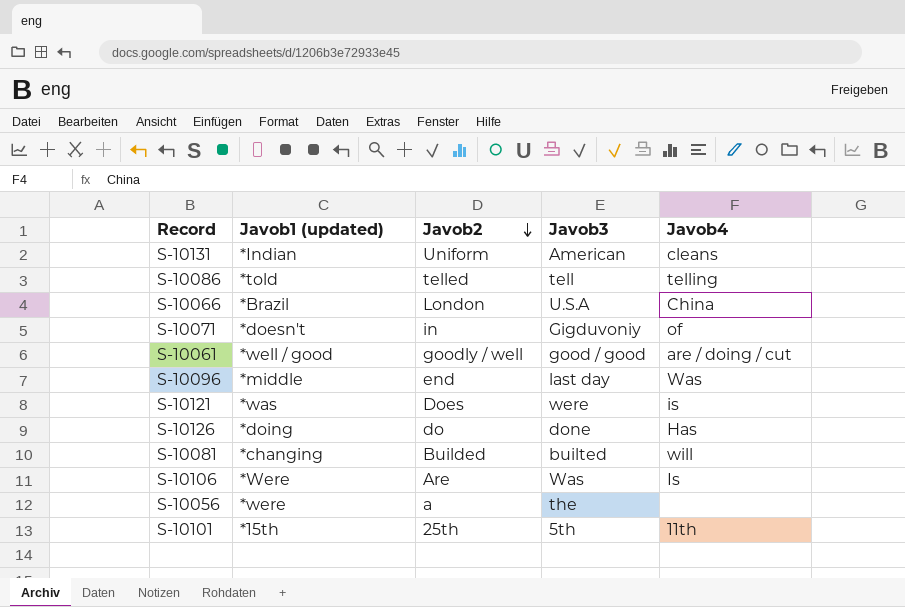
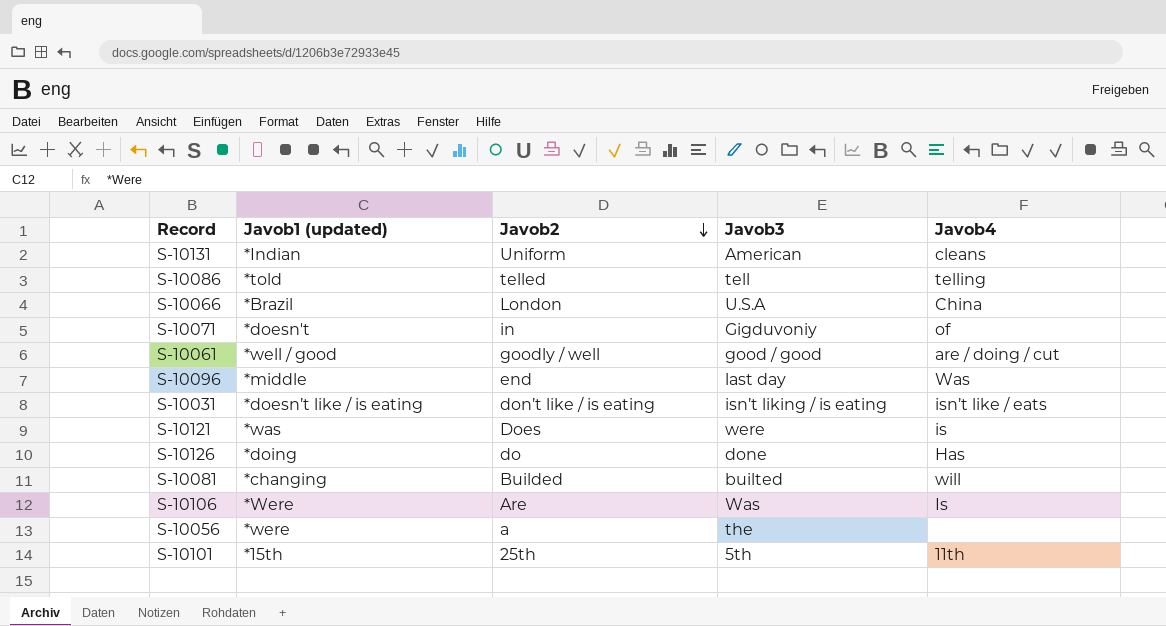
row S-10031: none -> *doesn’t like / is eating | don’t like / is eating | isn’t liking / is eating | isn’t like / eats

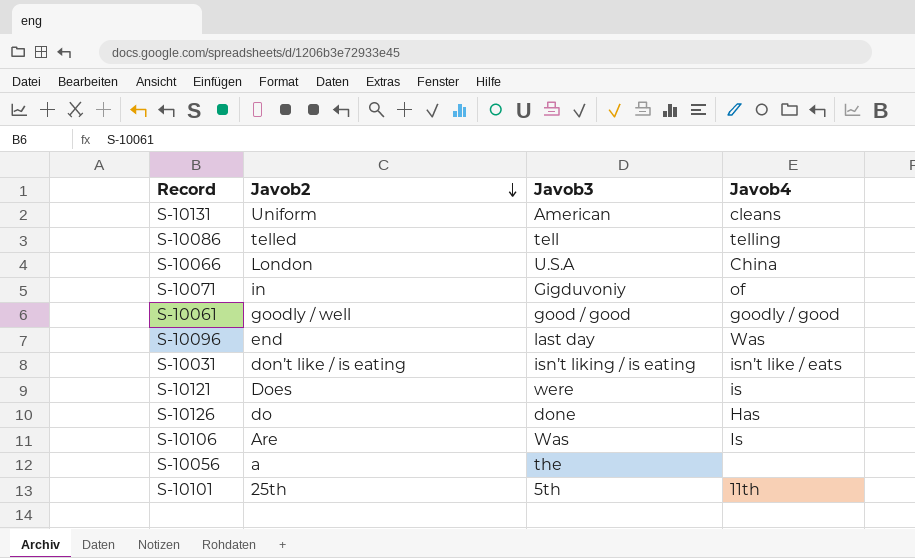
column Javob1 (updated) | position: 2 -> none
row S-10081: *changing | Builded | builted | will -> none
S-10061 | Javob4: are / doing / cut -> goodly / good

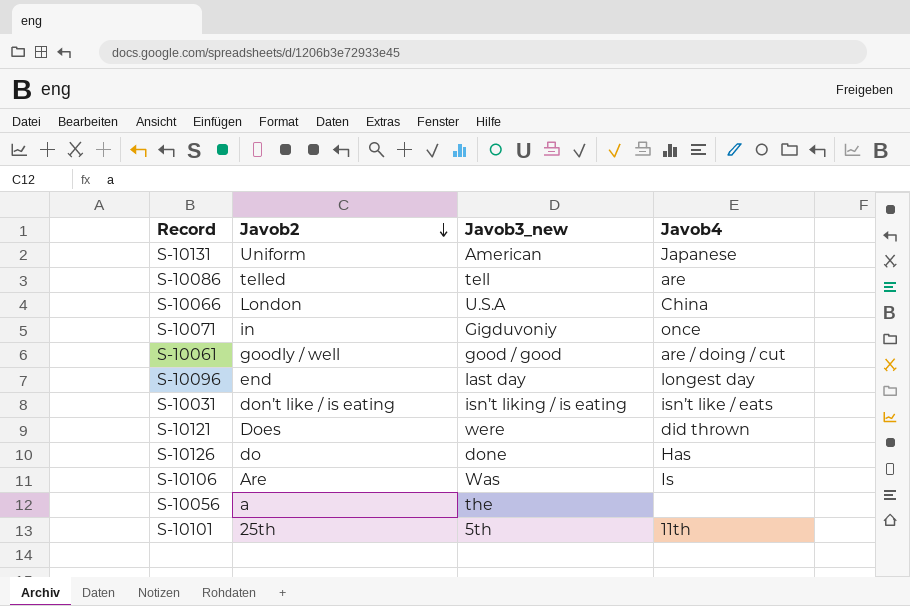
column name: Javob3 -> Javob3_new
S-10131 | Javob4: cleans -> Japanese
S-10086 | Javob4: telling -> are
S-10071 | Javob4: of -> once
S-10061 | Javob4: goodly / good -> are / doing / cut
S-10096 | Javob4: Was -> longest day
S-10121 | Javob4: is -> did thrown

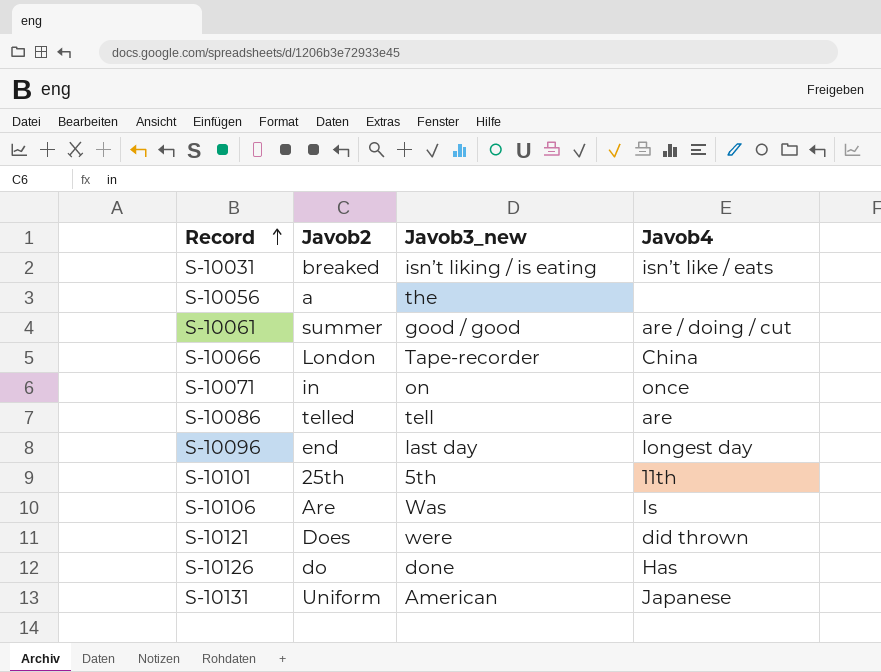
row order: Javob2 descending -> Record ascending
S-10031 | Javob2: don’t like / is eating -> breaked
S-10061 | Javob2: goodly / well -> summer
S-10066 | Javob3_new: U.S.A -> Tape-recorder
S-10071 | Javob3_new: Gigduvoniy -> on

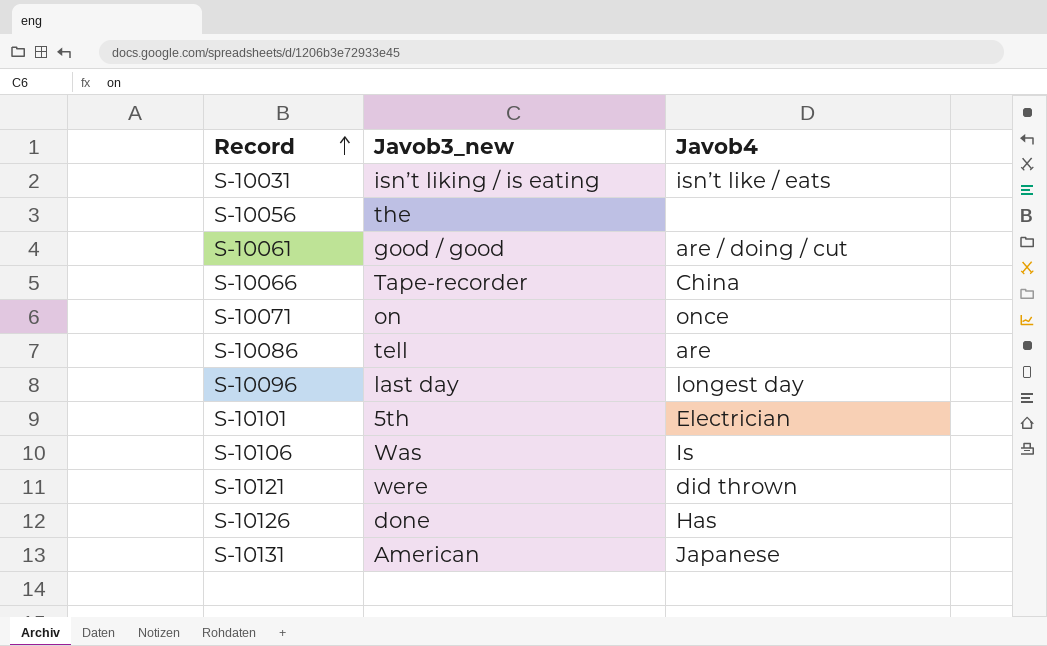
column Javob2 | position: 2 -> none
S-10101 | Javob4: 11th -> Electrician

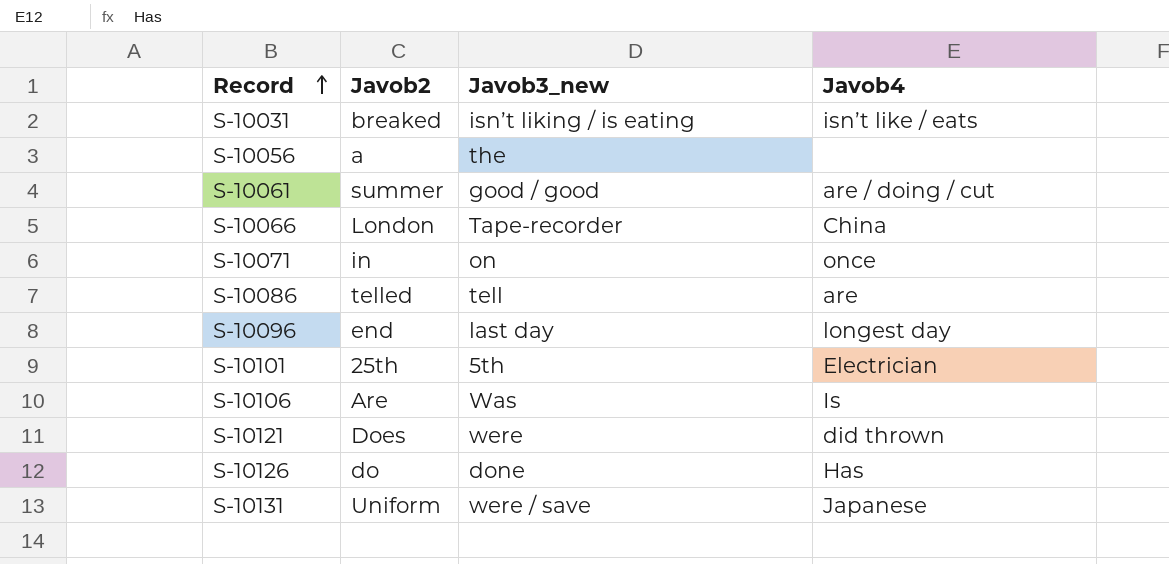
column Javob2 | position: none -> 2
S-10131 | Javob3_new: American -> were / save

